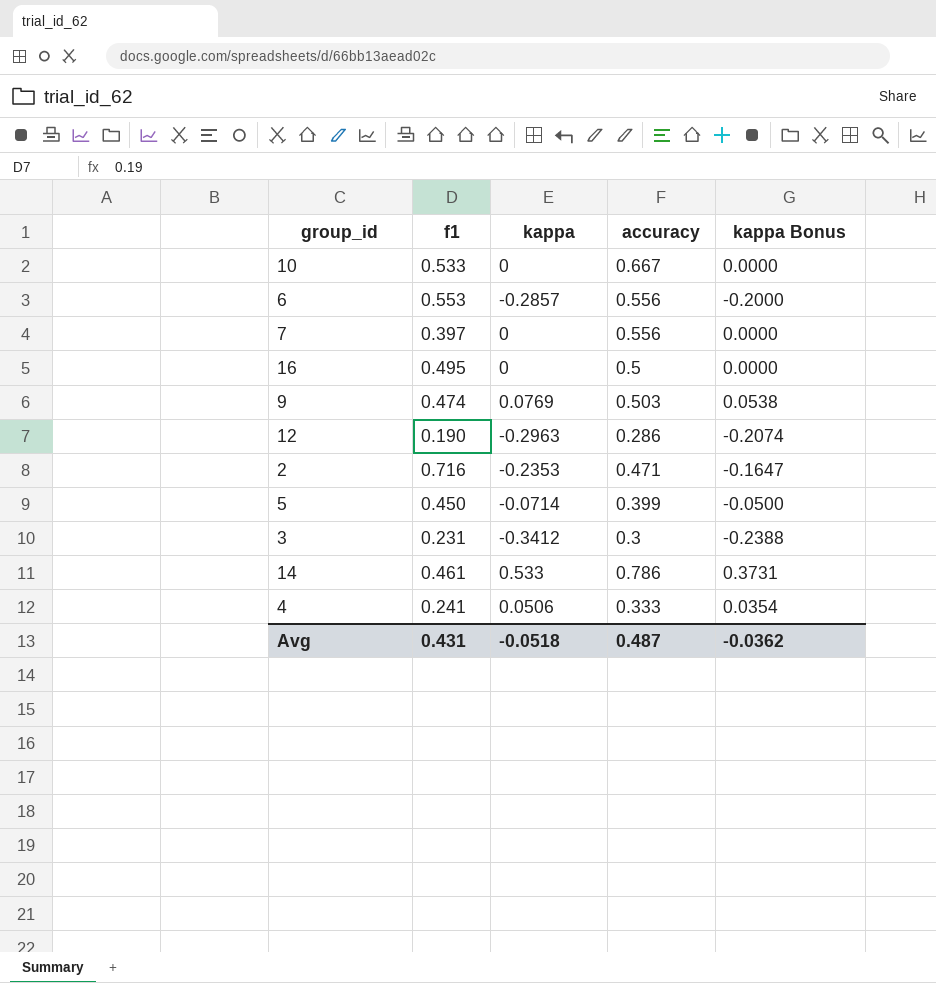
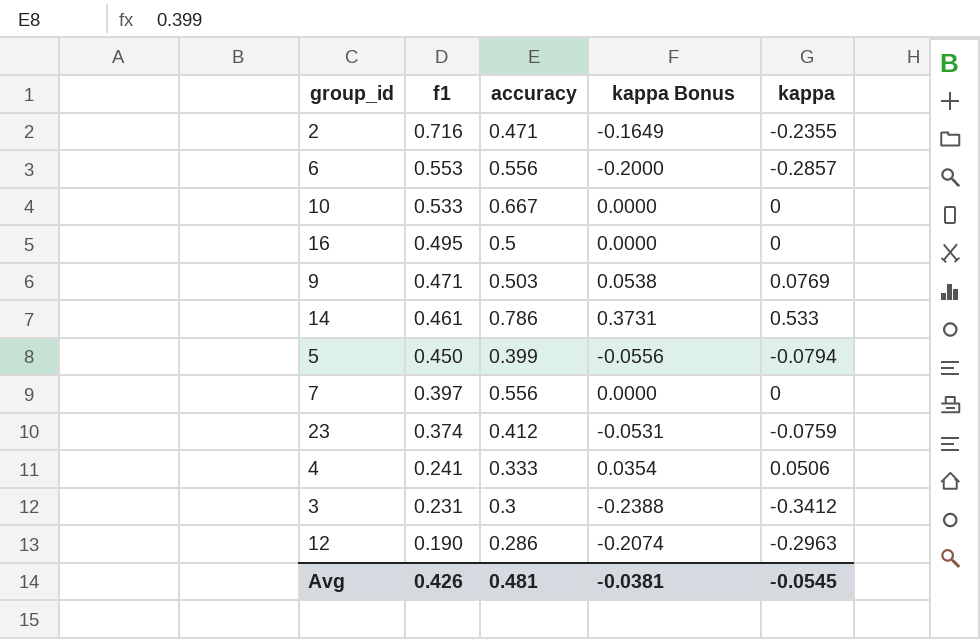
row order: none -> f1 descending
column kappa | position: 3 -> 5
2 | kappa Bonus: -0.1647 -> -0.1649
2 | kappa: -0.2353 -> -0.2355
9 | f1: 0.474 -> 0.471
5 | kappa Bonus: -0.0500 -> -0.0556
5 | kappa: -0.0714 -> -0.0794
row 23: none -> 0.374 | 0.412 | -0.0531 | -0.0759
Avg | f1: 0.431 -> 0.426
Avg | accuracy: 0.487 -> 0.481
Avg | kappa Bonus: -0.0362 -> -0.0381
Avg | kappa: -0.0518 -> -0.0545

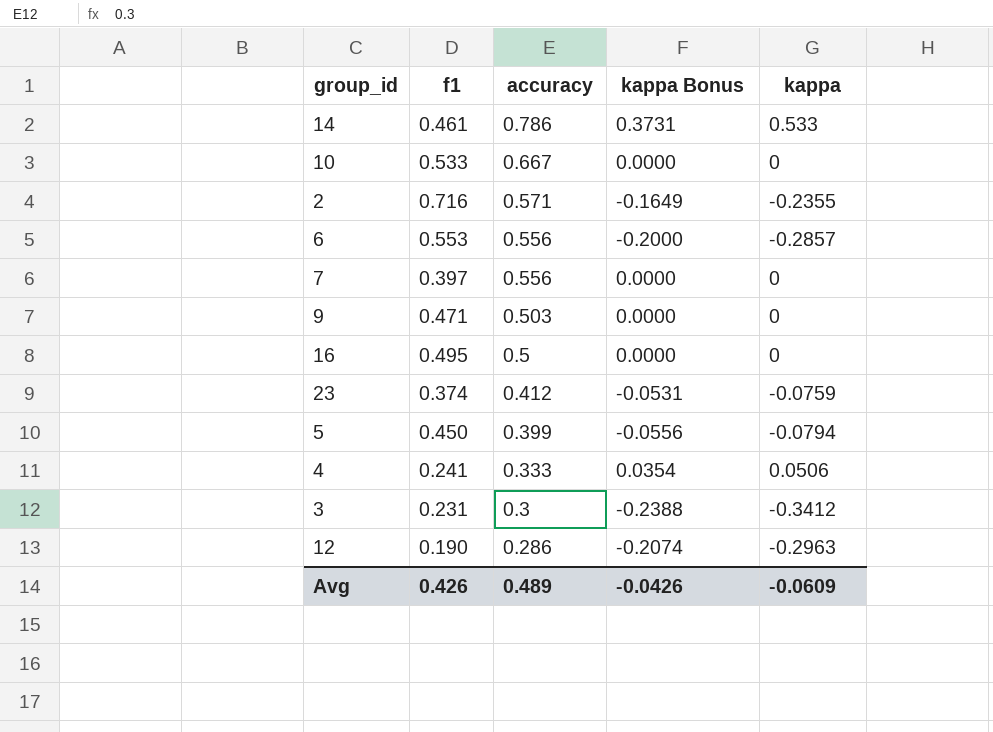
row order: f1 descending -> accuracy descending
2 | accuracy: 0.471 -> 0.571
9 | kappa Bonus: 0.0538 -> 0.0000
9 | kappa: 0.0769 -> 0
Avg | accuracy: 0.481 -> 0.489
Avg | kappa Bonus: -0.0381 -> -0.0426
Avg | kappa: -0.0545 -> -0.0609

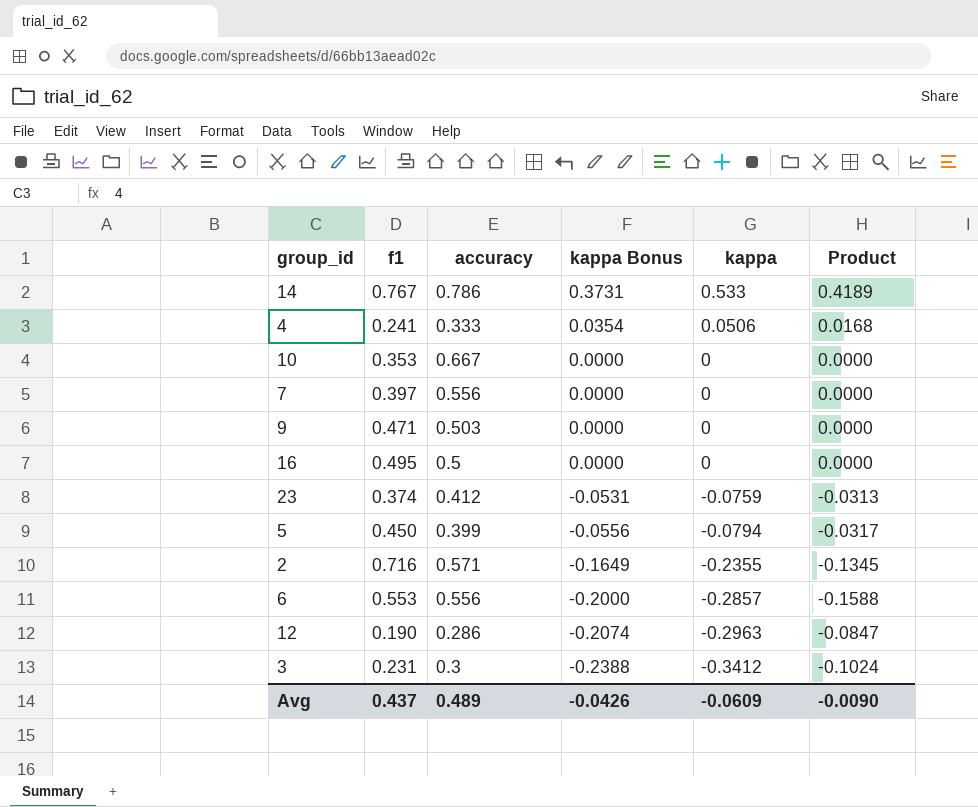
row order: accuracy descending -> kappa Bonus descending
column Product | formula: none -> [accuracy] * [kappa]
14 | f1: 0.461 -> 0.767
10 | f1: 0.533 -> 0.353
Avg | f1: 0.426 -> 0.437

